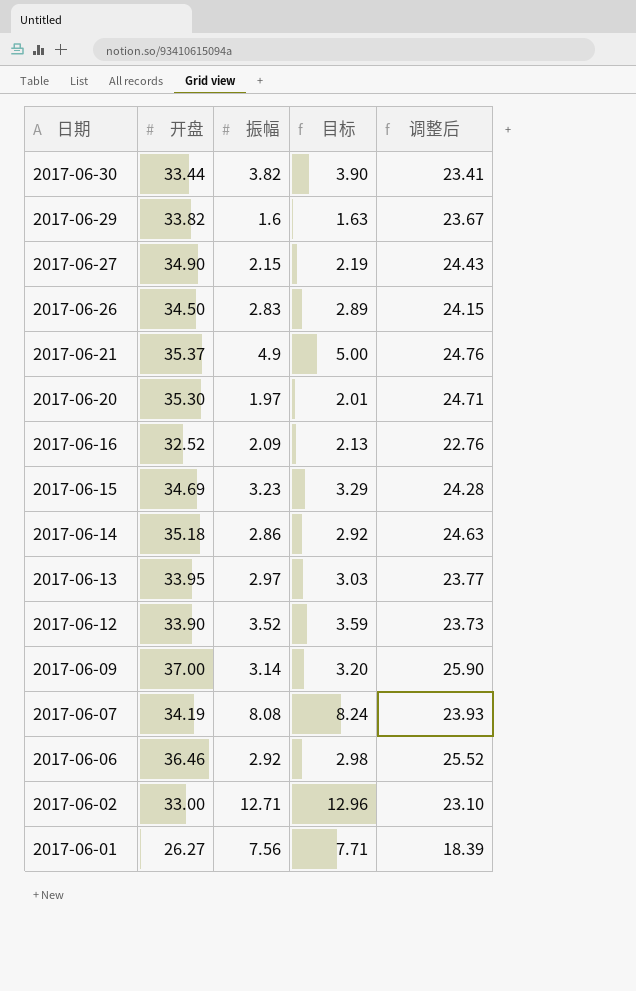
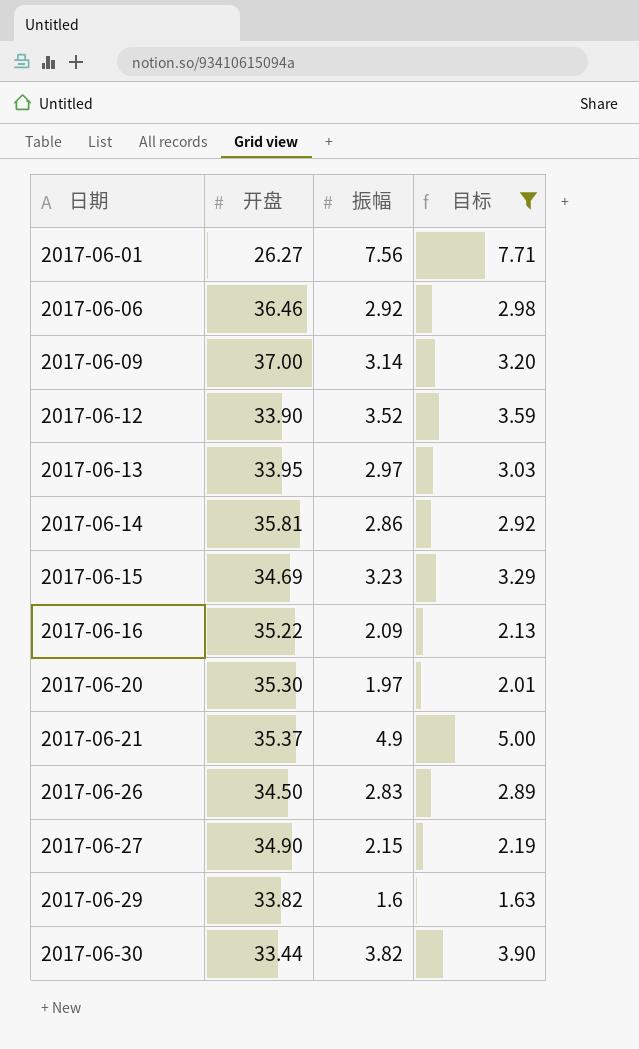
filter: none -> 目标 <= 7.71
row order: 日期 descending -> 日期 ascending
column 调整后 | formula: [开盘] * 0.7 -> none
2017-06-14 | 开盘: 35.18 -> 35.81
2017-06-16 | 开盘: 32.52 -> 35.22

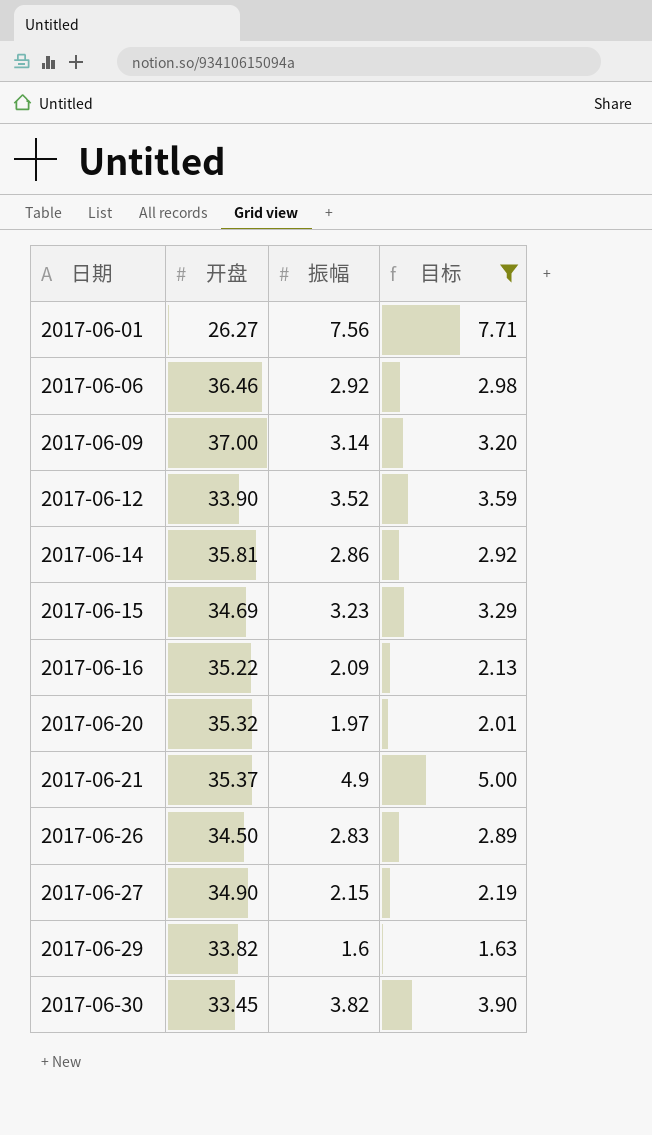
row 2017-06-13: 33.95 | 2.97 | 3.03 -> none
2017-06-20 | 开盘: 35.30 -> 35.32
2017-06-30 | 开盘: 33.44 -> 33.45

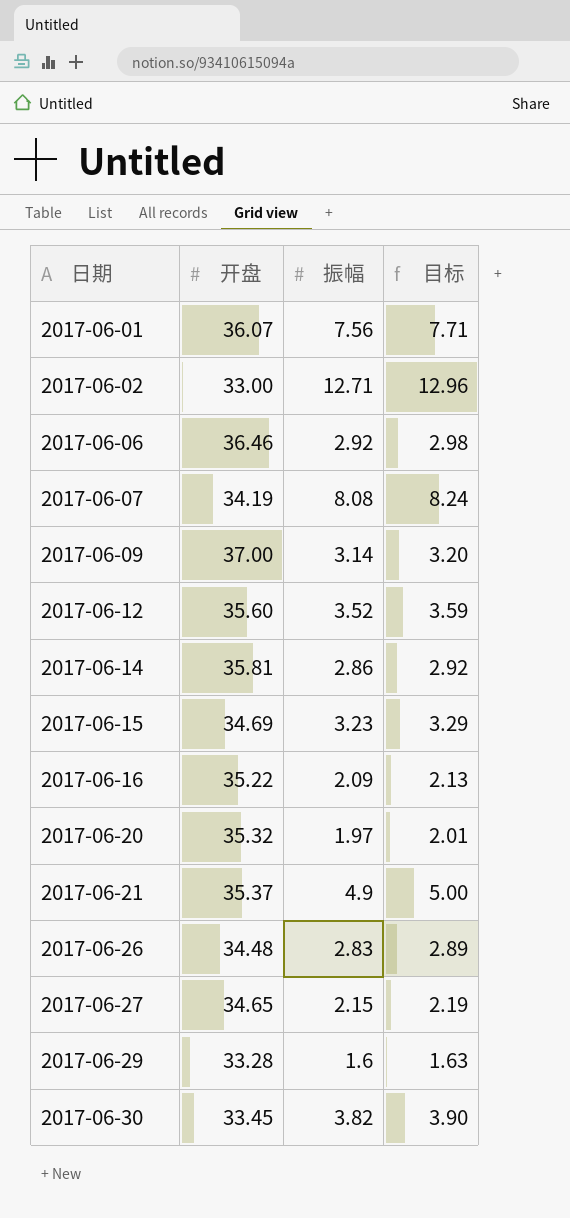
filter: 目标 <= 7.71 -> none
2017-06-01 | 开盘: 26.27 -> 36.07
2017-06-12 | 开盘: 33.90 -> 35.60
2017-06-26 | 开盘: 34.50 -> 34.48
2017-06-27 | 开盘: 34.90 -> 34.65
2017-06-29 | 开盘: 33.82 -> 33.28

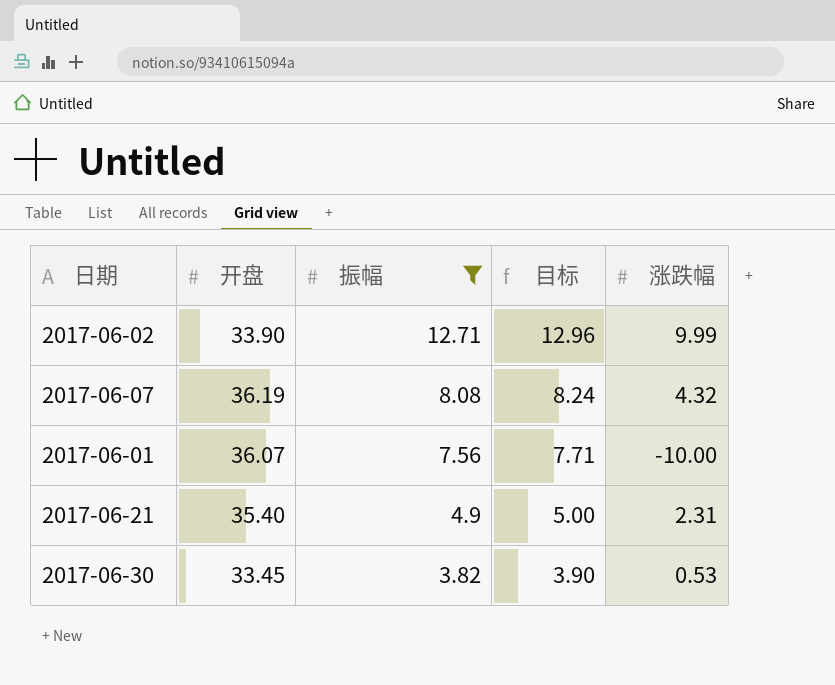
filter: none -> 振幅 >= 3.82
row order: 日期 ascending -> 振幅 descending
column 涨跌幅 | position: none -> 5
2017-06-02 | 开盘: 33.00 -> 33.90
2017-06-07 | 开盘: 34.19 -> 36.19
2017-06-21 | 开盘: 35.37 -> 35.40

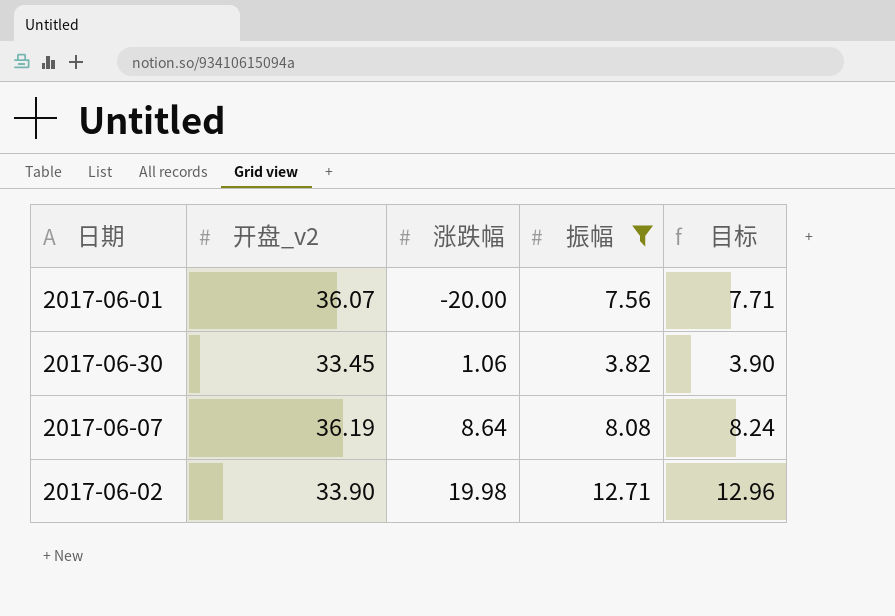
row order: 振幅 descending -> 涨跌幅 ascending
column name: 开盘 -> 开盘_v2
column 涨跌幅 | position: 5 -> 3
row 2017-06-21: 35.40 | 4.9 | 5.00 | 2.31 -> none
2017-06-01 | 涨跌幅: -10.00 -> -20.00
2017-06-30 | 涨跌幅: 0.53 -> 1.06
2017-06-07 | 涨跌幅: 4.32 -> 8.64
2017-06-02 | 涨跌幅: 9.99 -> 19.98

